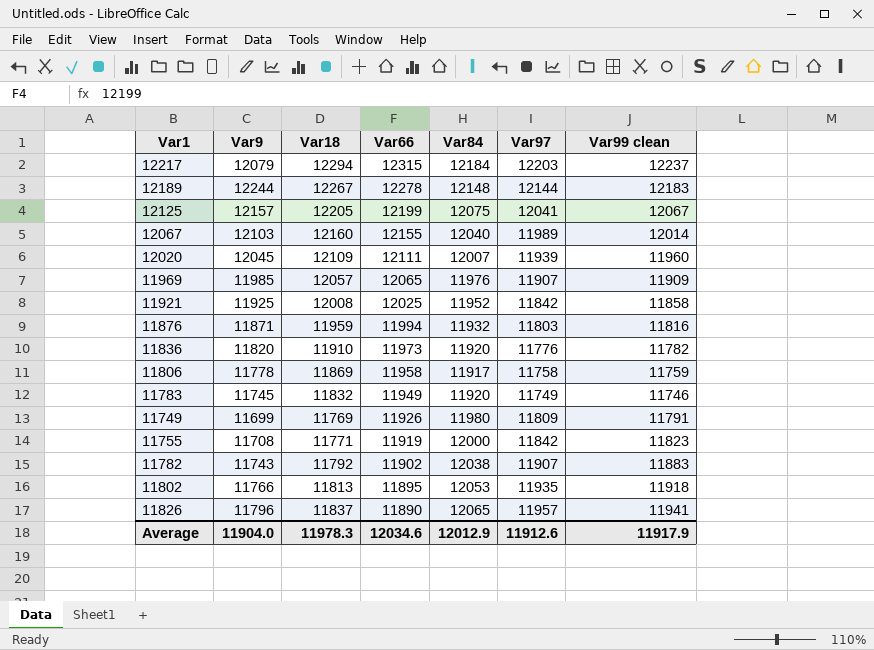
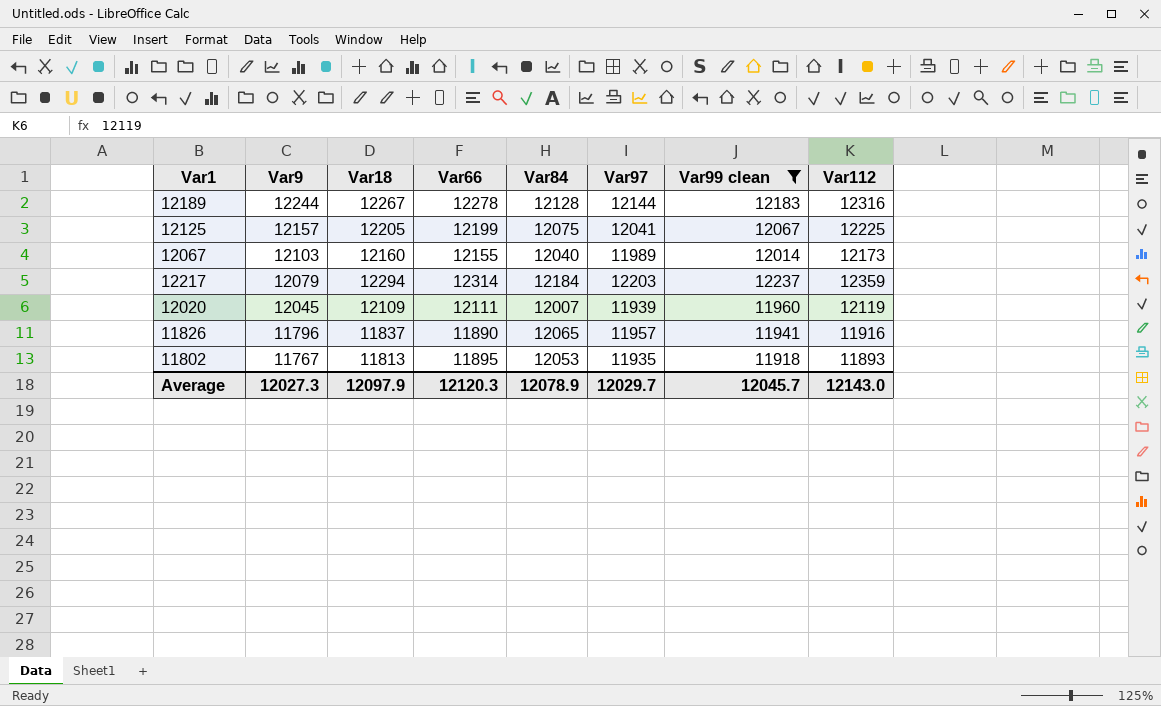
filter: none -> Var99 clean >= 11918
row order: Var66 descending -> Var9 descending
column Var112 | position: none -> 8
12189 | Var84: 12148 -> 12128
12217 | Var66: 12315 -> 12314
11802 | Var9: 11766 -> 11767
Average | Var9: 11904.0 -> 12027.3
Average | Var18: 11978.3 -> 12097.9
Average | Var66: 12034.6 -> 12120.3
Average | Var84: 12012.9 -> 12078.9
Average | Var97: 11912.6 -> 12029.7
Average | Var99 clean: 11917.9 -> 12045.7

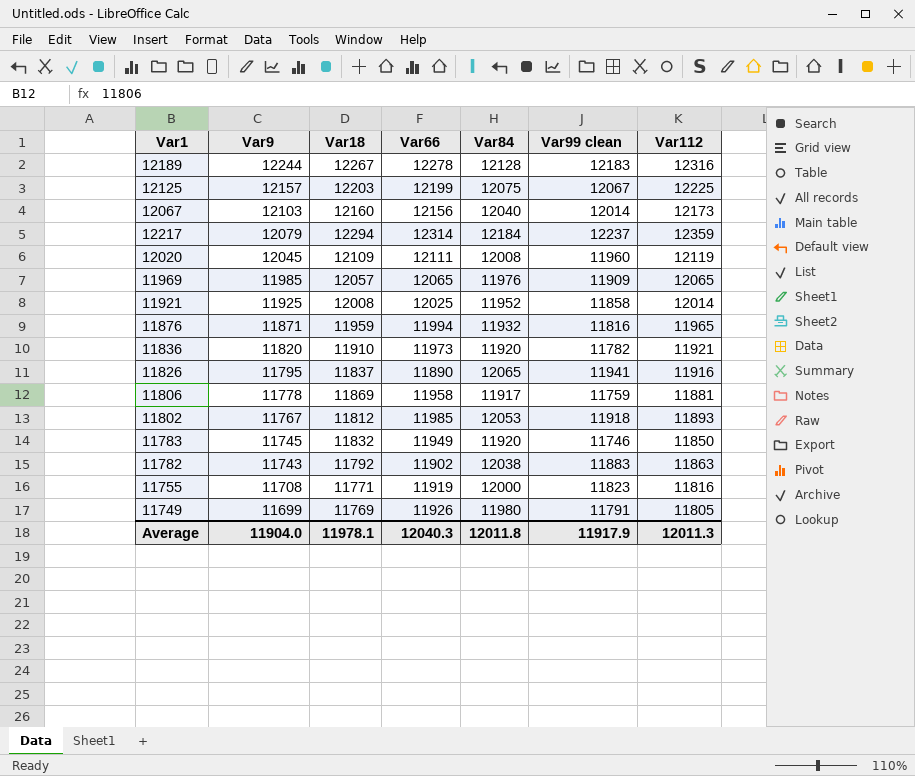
filter: Var99 clean >= 11918 -> none
column Var97 | position: 6 -> none
12125 | Var18: 12205 -> 12203
12067 | Var66: 12155 -> 12156
12020 | Var84: 12007 -> 12008
11826 | Var9: 11796 -> 11795
11802 | Var18: 11813 -> 11812
11802 | Var66: 11895 -> 11985
Average | Var9: 12027.3 -> 11904.0
Average | Var18: 12097.9 -> 11978.1
Average | Var66: 12120.3 -> 12040.3
Average | Var84: 12078.9 -> 12011.8
Average | Var99 clean: 12045.7 -> 11917.9
Average | Var112: 12143.0 -> 12011.3

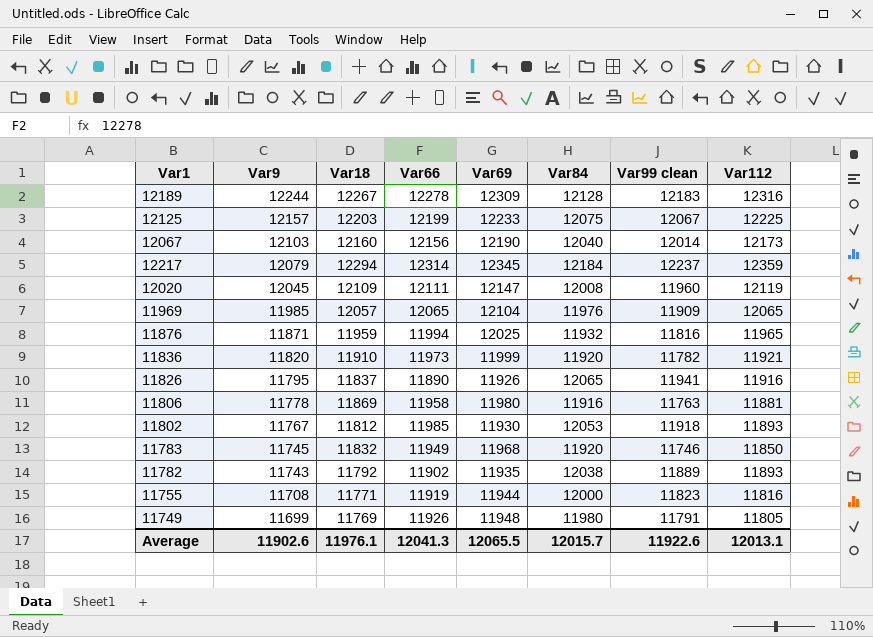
column Var69 | position: none -> 5
row 11921: 11925 | 12008 | 12025 | 11952 | 11858 | 12014 -> none
11806 | Var84: 11917 -> 11916
11806 | Var99 clean: 11759 -> 11763
11782 | Var99 clean: 11883 -> 11889
11782 | Var112: 11863 -> 11893
Average | Var9: 11904.0 -> 11902.6
Average | Var18: 11978.1 -> 11976.1
Average | Var66: 12040.3 -> 12041.3
Average | Var84: 12011.8 -> 12015.7
Average | Var99 clean: 11917.9 -> 11922.6
Average | Var112: 12011.3 -> 12013.1

